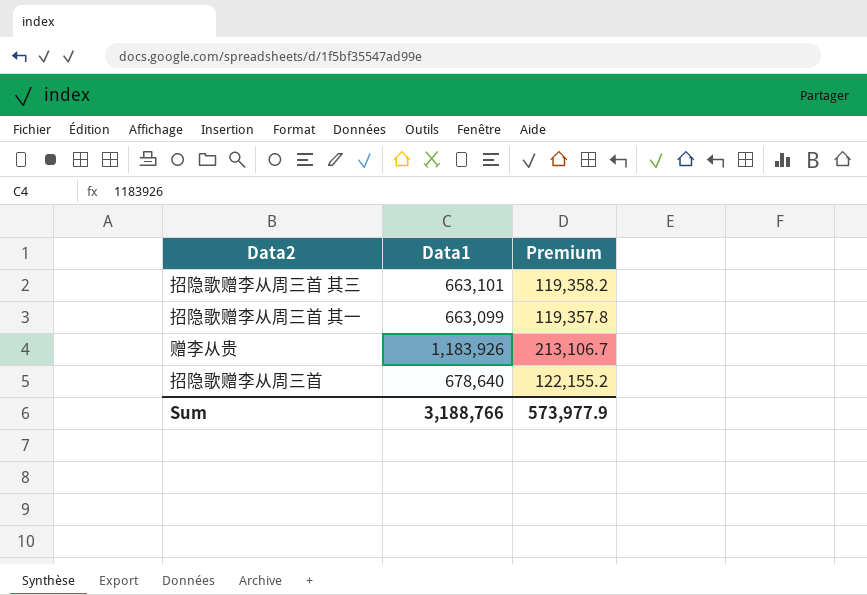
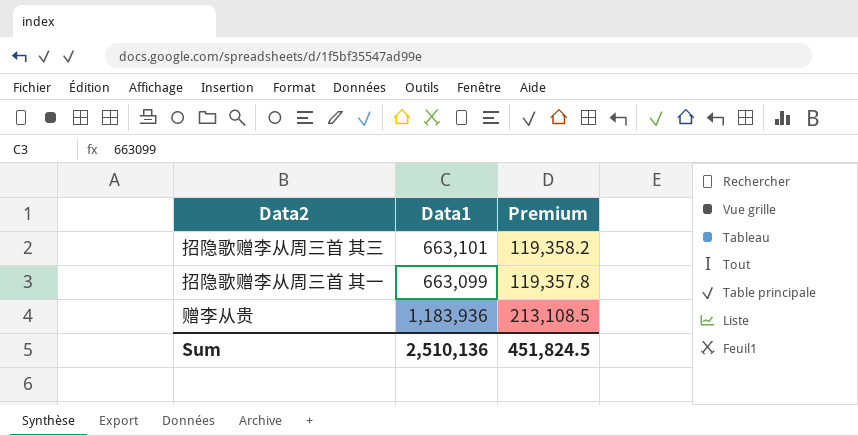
row 招隐歌赠李从周三首: 678,640 | 122,155.2 -> none
赠李从贵 | Data1: 1,183,926 -> 1,183,936
赠李从贵 | Premium: 213,106.7 -> 213,108.5
Sum | Data1: 3,188,766 -> 2,510,136
Sum | Premium: 573,977.9 -> 451,824.5

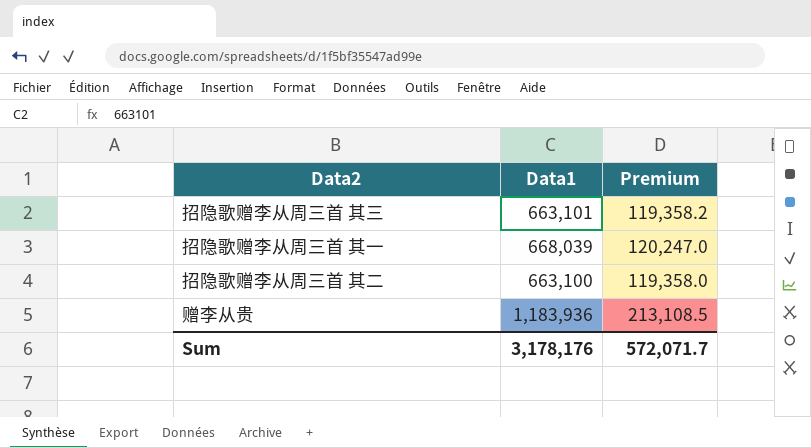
招隐歌赠李从周三首 其一 | Data1: 663,099 -> 668,039
招隐歌赠李从周三首 其一 | Premium: 119,357.8 -> 120,247.0
row 招隐歌赠李从周三首 其二: none -> 663,100 | 119,358.0
Sum | Data1: 2,510,136 -> 3,178,176
Sum | Premium: 451,824.5 -> 572,071.7

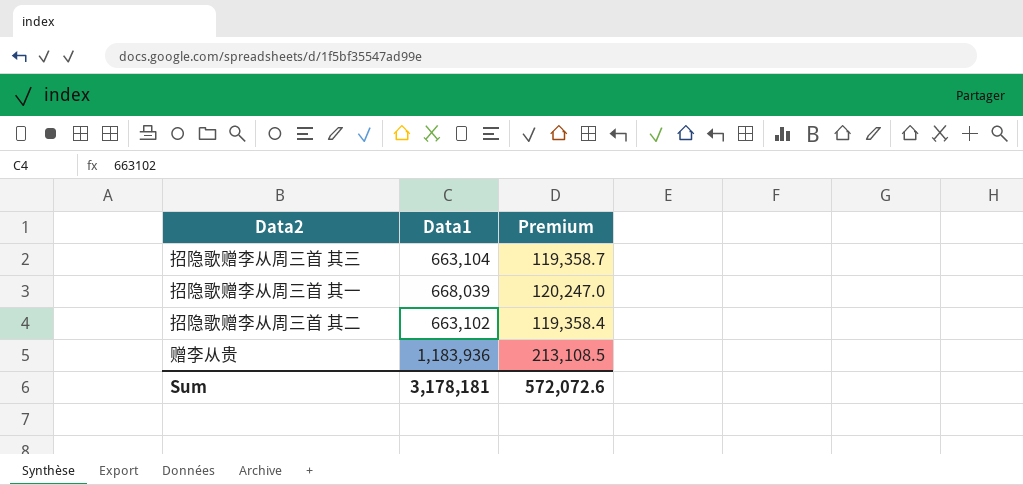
招隐歌赠李从周三首 其三 | Data1: 663,101 -> 663,104
招隐歌赠李从周三首 其三 | Premium: 119,358.2 -> 119,358.7
招隐歌赠李从周三首 其二 | Data1: 663,100 -> 663,102
招隐歌赠李从周三首 其二 | Premium: 119,358.0 -> 119,358.4
Sum | Data1: 3,178,176 -> 3,178,181
Sum | Premium: 572,071.7 -> 572,072.6

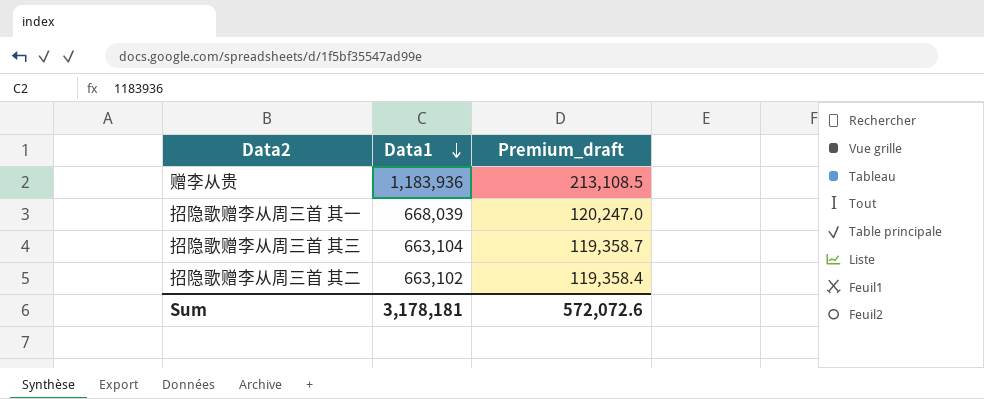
row order: none -> Data1 descending
column name: Premium -> Premium_draft

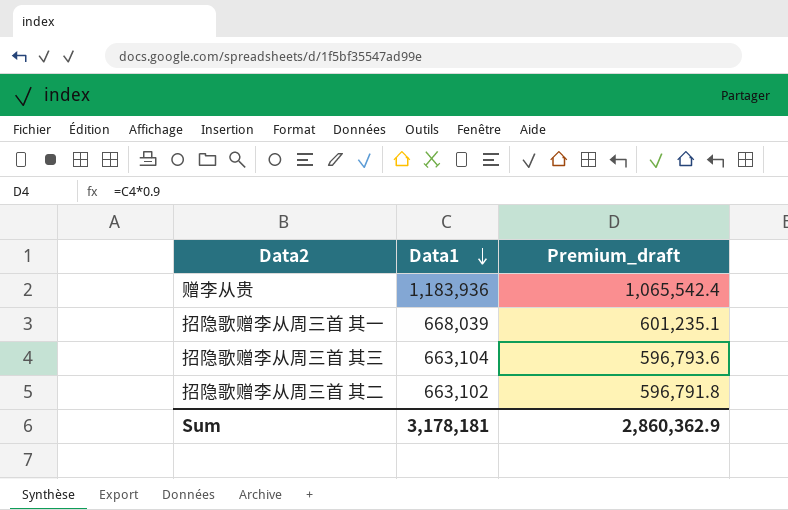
column Premium_draft | formula: [Data1] * 0.18 -> [Data1] * 0.9
Sum | Premium_draft: 572,072.6 -> 2,860,362.9

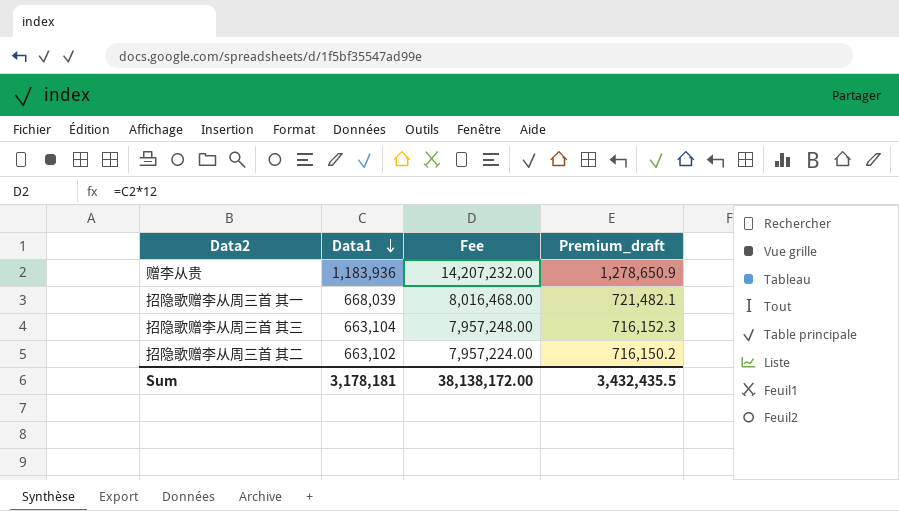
column Fee | formula: none -> [Data1] * 12
column Premium_draft | formula: [Data1] * 0.9 -> [Data1] * 1.08
Sum | Premium_draft: 2,860,362.9 -> 3,432,435.5

